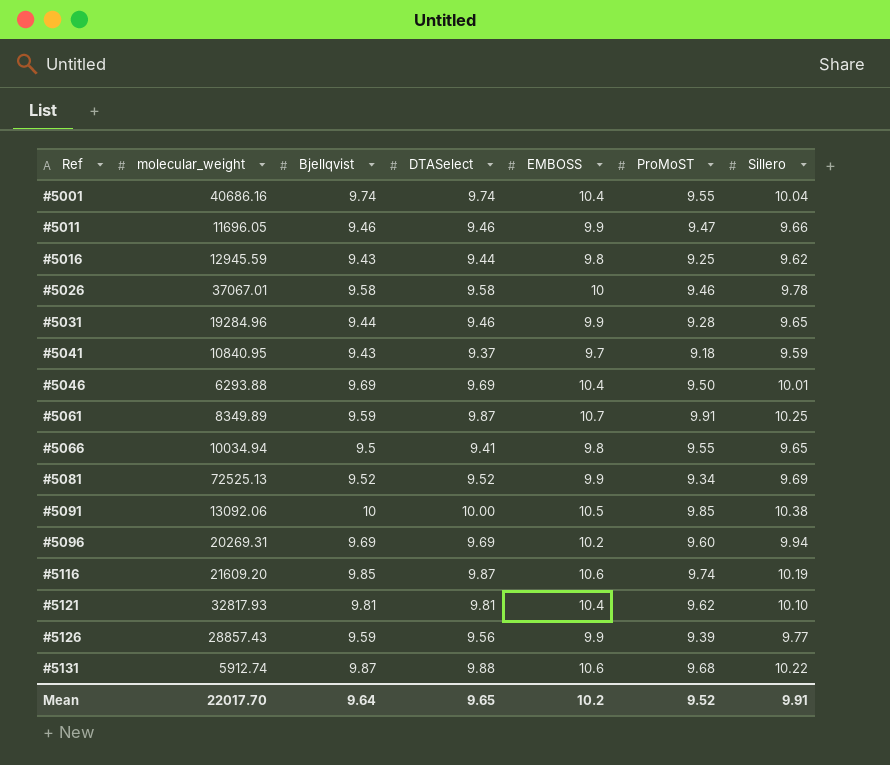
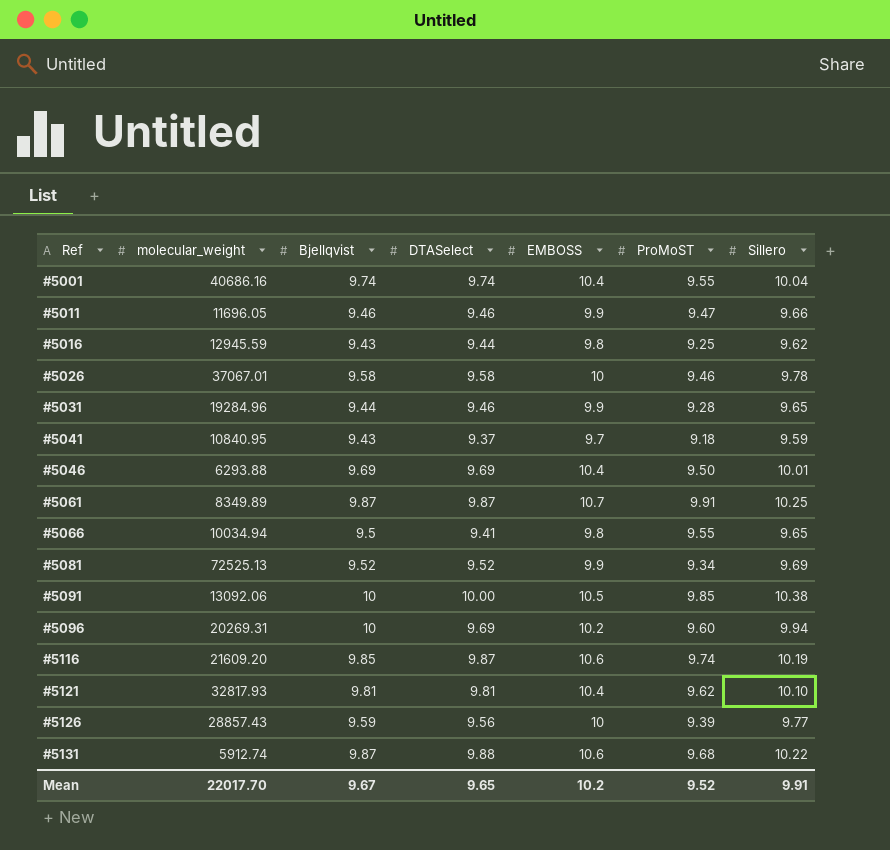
#5061 | Bjellqvist: 9.59 -> 9.87
#5096 | Bjellqvist: 9.69 -> 10
#5126 | EMBOSS: 9.9 -> 10
Mean | Bjellqvist: 9.64 -> 9.67

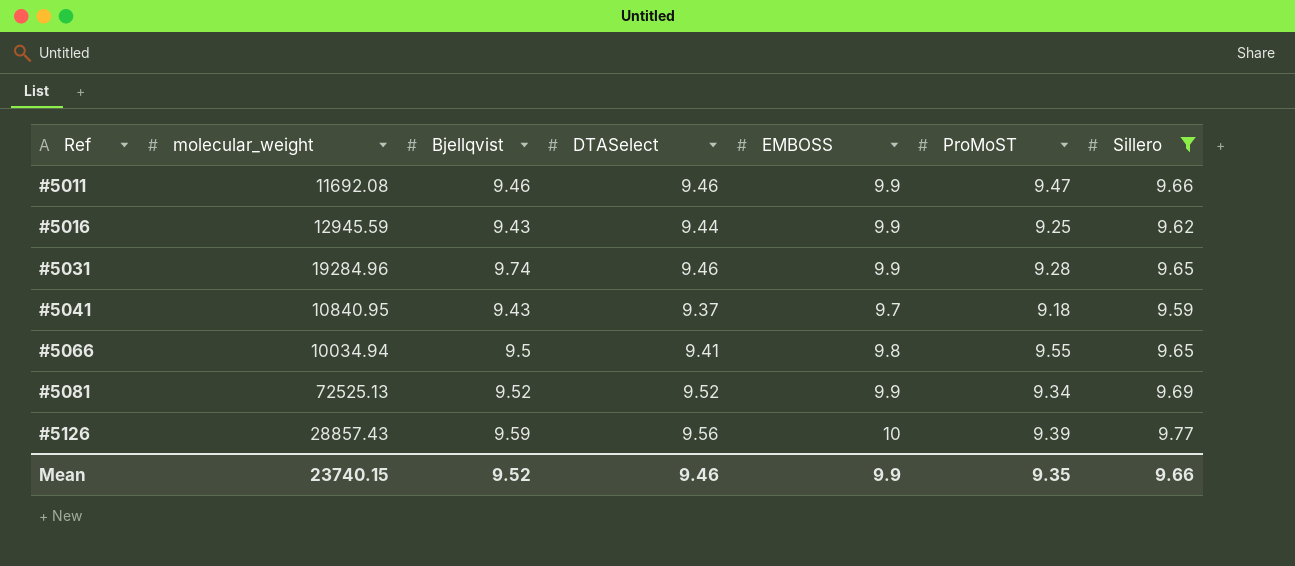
filter: none -> Sillero <= 9.77
#5011 | molecular_weight: 11696.05 -> 11692.08
#5016 | EMBOSS: 9.8 -> 9.9
#5031 | Bjellqvist: 9.44 -> 9.74
Mean | molecular_weight: 22017.70 -> 23740.15
Mean | Bjellqvist: 9.67 -> 9.52
Mean | DTASelect: 9.65 -> 9.46
Mean | EMBOSS: 10.2 -> 9.9
Mean | ProMoST: 9.52 -> 9.35
Mean | Sillero: 9.91 -> 9.66

